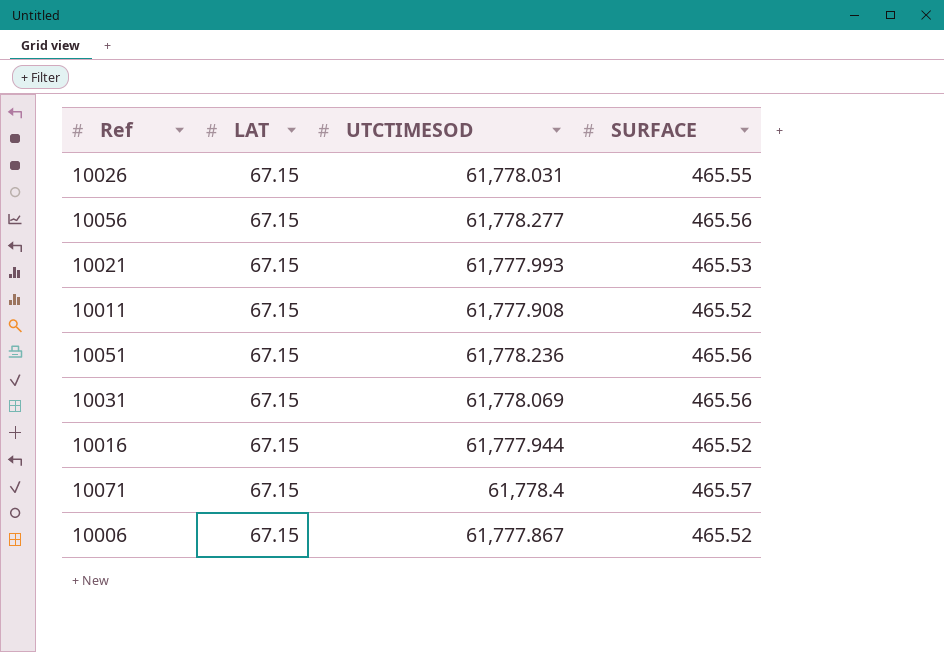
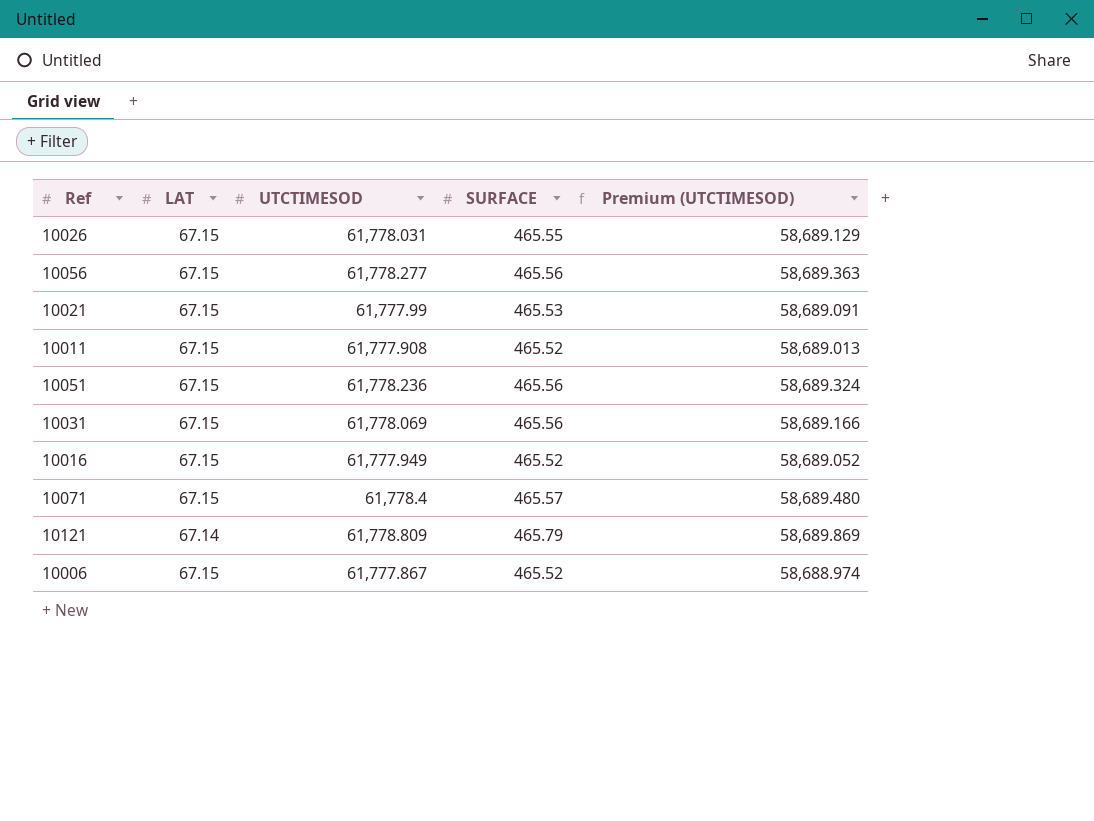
column Premium (UTCTIMESOD) | formula: none -> [UTCTIMESOD] * 0.95
10021 | UTCTIMESOD: 61,777.993 -> 61,777.99
10016 | UTCTIMESOD: 61,777.944 -> 61,777.949
row 10121: none -> 67.14 | 61,778.809 | 465.79 | 58,689.869

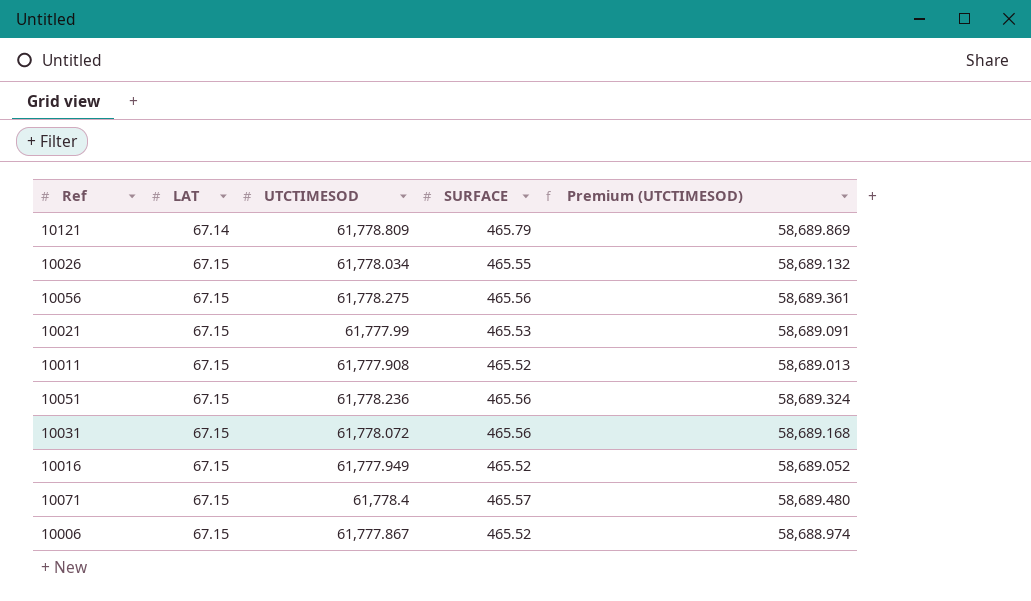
row order: none -> LAT ascending
10026 | UTCTIMESOD: 61,778.031 -> 61,778.034
10026 | Premium (UTCTIMESOD): 58,689.129 -> 58,689.132
10056 | UTCTIMESOD: 61,778.277 -> 61,778.275
10056 | Premium (UTCTIMESOD): 58,689.363 -> 58,689.361
10031 | UTCTIMESOD: 61,778.069 -> 61,778.072
10031 | Premium (UTCTIMESOD): 58,689.166 -> 58,689.168

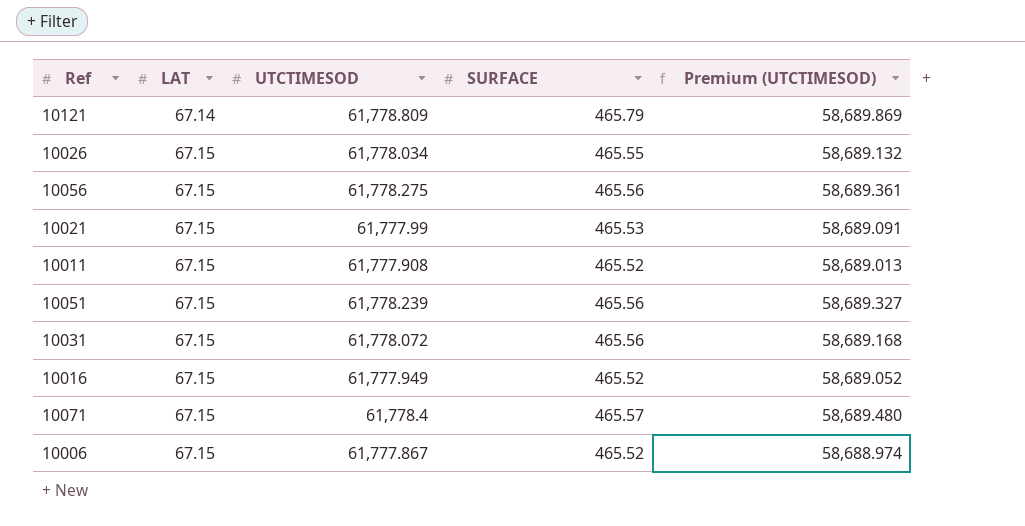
10051 | UTCTIMESOD: 61,778.236 -> 61,778.239
10051 | Premium (UTCTIMESOD): 58,689.324 -> 58,689.327

